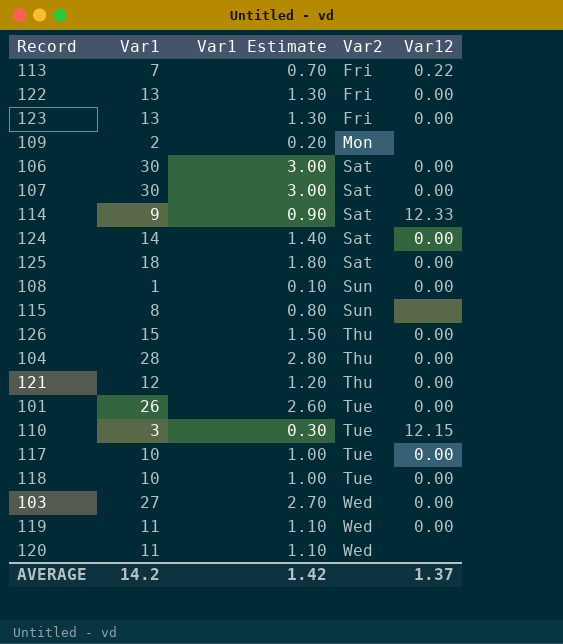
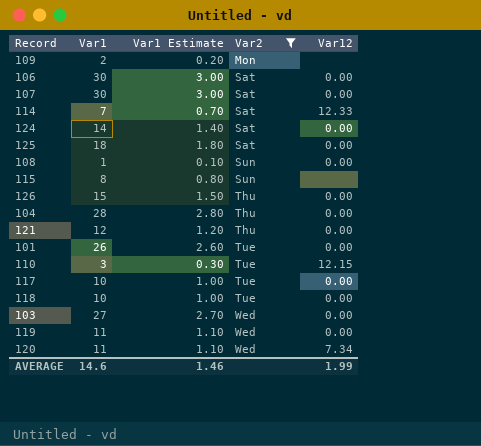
filter: none -> Var2 != Fri
114 | Var1: 9 -> 7
114 | Var1 Estimate: 0.90 -> 0.70
120 | Var12: none -> 7.34
AVERAGE | Var1: 14.2 -> 14.6
AVERAGE | Var1 Estimate: 1.42 -> 1.46
AVERAGE | Var12: 1.37 -> 1.99

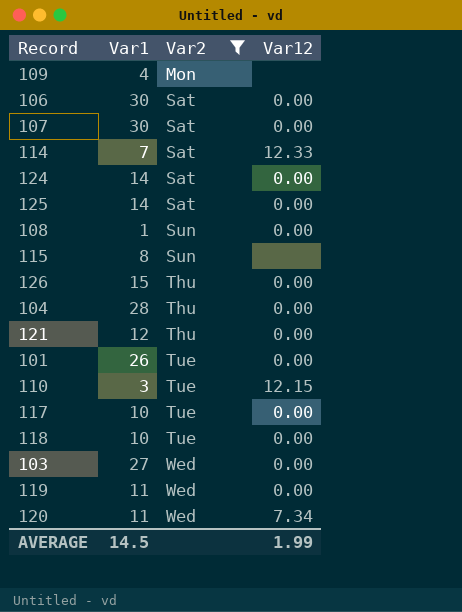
column Var1 Estimate | formula: [Var1] * 0.1 -> none
109 | Var1: 2 -> 4
125 | Var1: 18 -> 14
AVERAGE | Var1: 14.6 -> 14.5

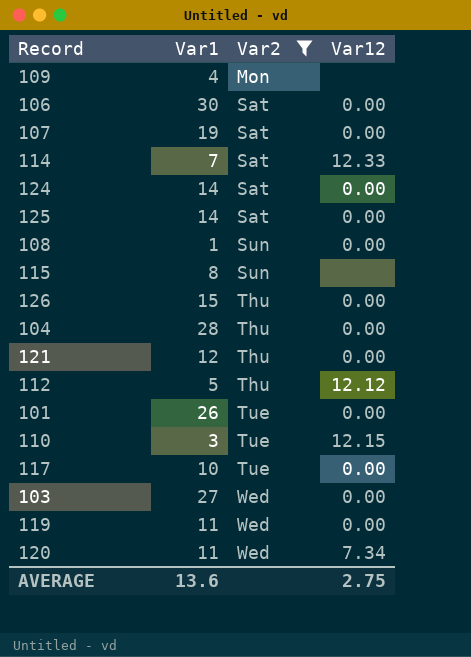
row 118: 10 | Tue | 0.00 -> none
107 | Var1: 30 -> 19
row 112: none -> 5 | Thu | 12.12
AVERAGE | Var1: 14.5 -> 13.6
AVERAGE | Var12: 1.99 -> 2.75

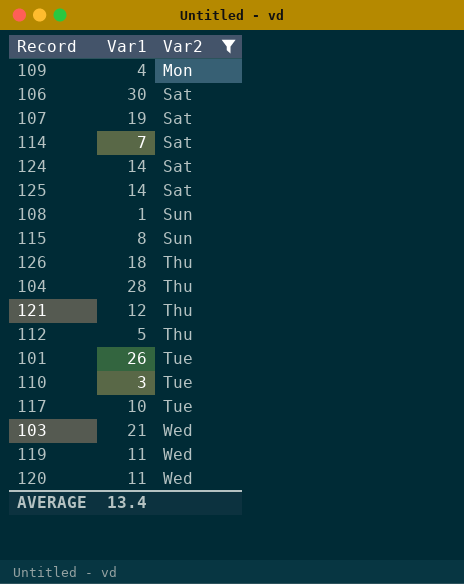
column Var12 | position: 4 -> none
126 | Var1: 15 -> 18
103 | Var1: 27 -> 21
AVERAGE | Var1: 13.6 -> 13.4

